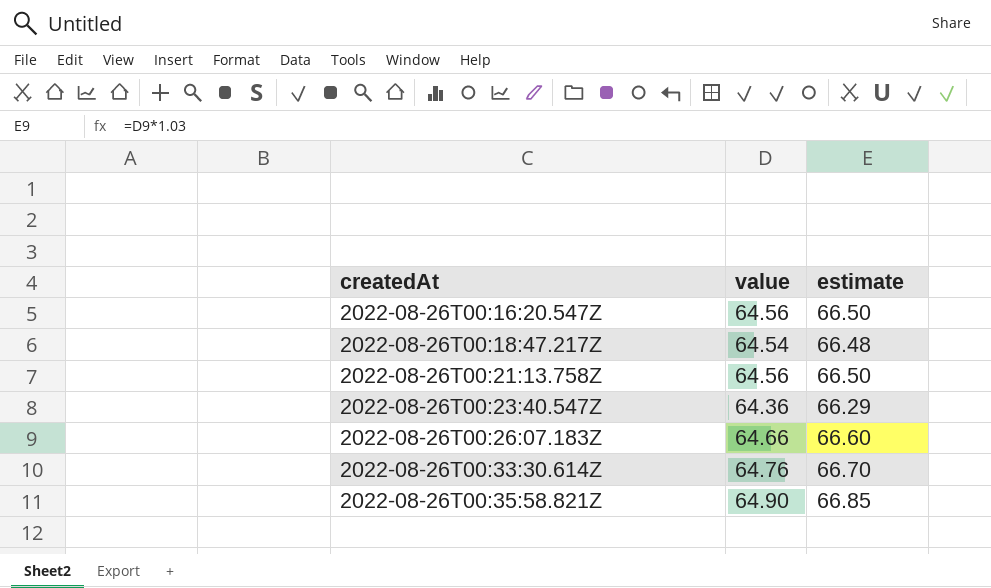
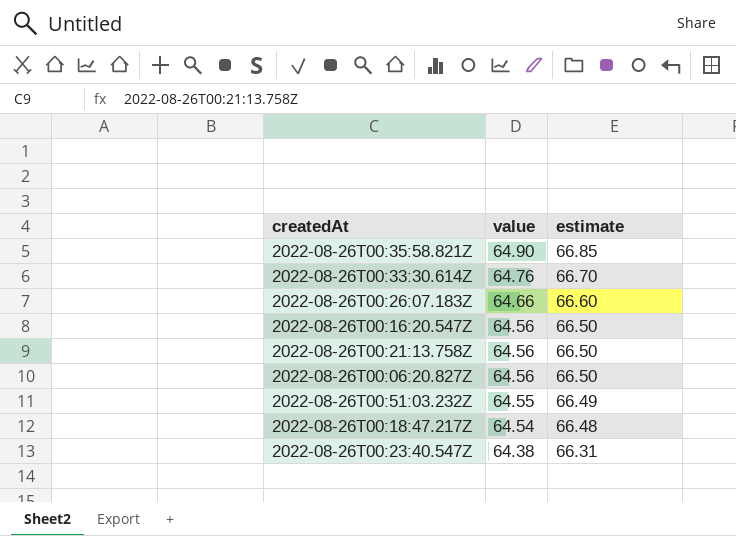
row order: createdAt ascending -> value descending
row 2022-08-26T00:06:20.827Z: none -> 64.56 | 66.50
row 2022-08-26T00:51:03.232Z: none -> 64.55 | 66.49
2022-08-26T00:23:40.547Z | value: 64.36 -> 64.38
2022-08-26T00:23:40.547Z | estimate: 66.29 -> 66.31

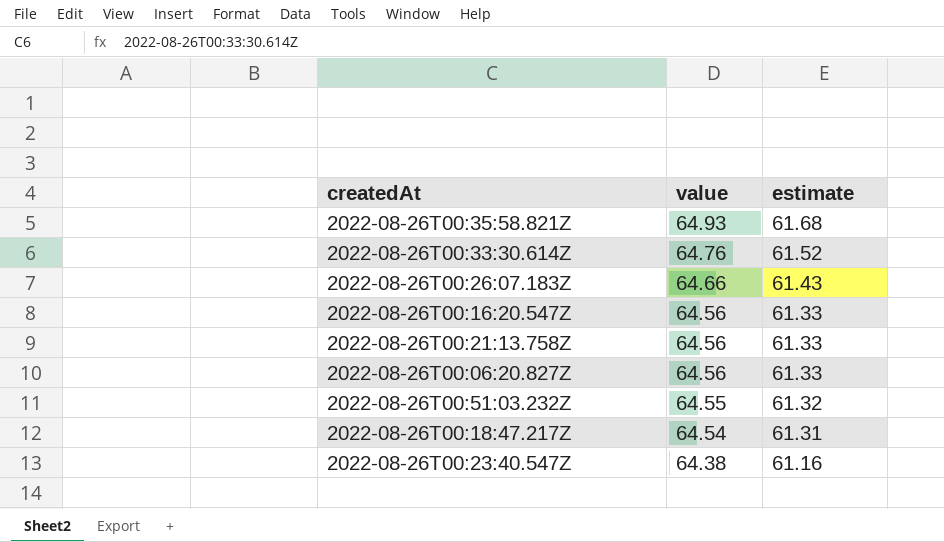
column estimate | formula: [value] * 1.03 -> [value] * 0.95
2022-08-26T00:35:58.821Z | value: 64.90 -> 64.93

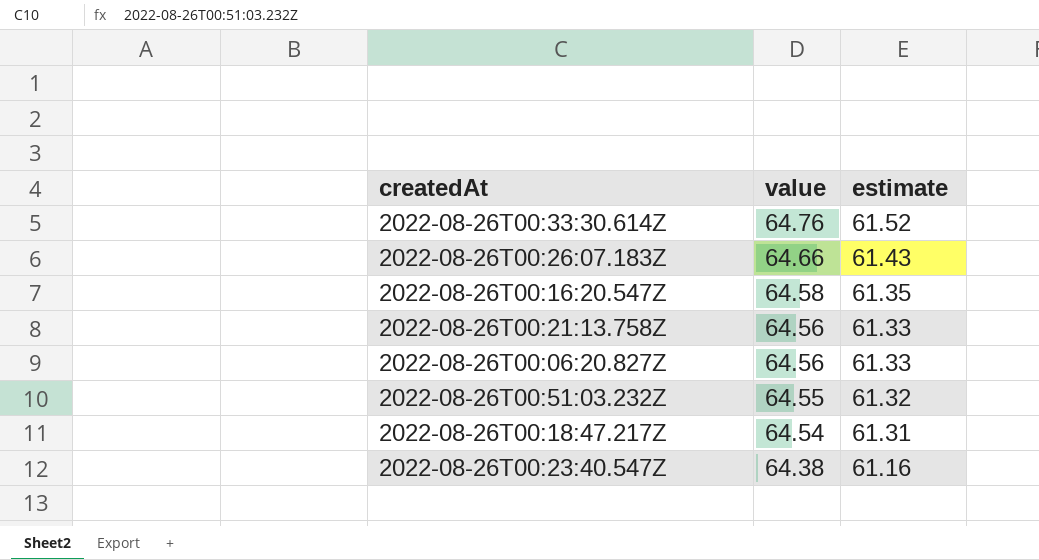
row 2022-08-26T00:35:58.821Z: 64.93 | 61.68 -> none
2022-08-26T00:16:20.547Z | value: 64.56 -> 64.58
2022-08-26T00:16:20.547Z | estimate: 61.33 -> 61.35

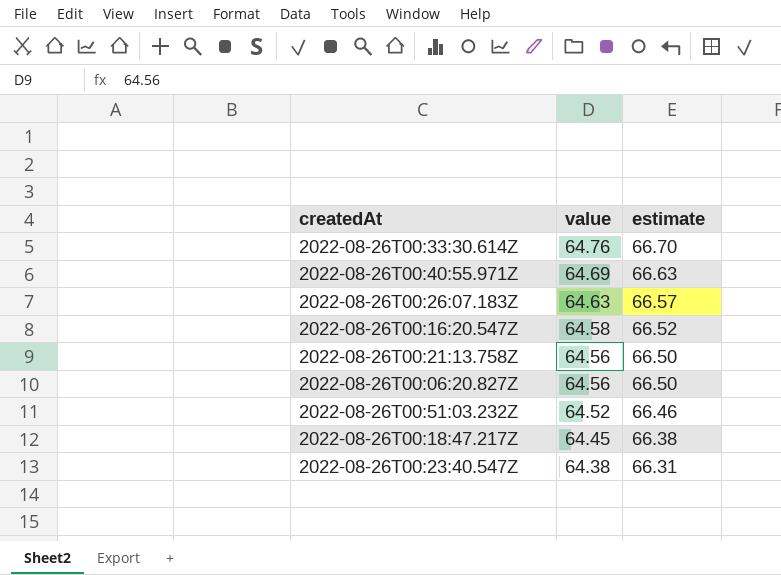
column estimate | formula: [value] * 0.95 -> [value] * 1.03
row 2022-08-26T00:40:55.971Z: none -> 64.69 | 66.63
2022-08-26T00:26:07.183Z | value: 64.66 -> 64.63
2022-08-26T00:51:03.232Z | value: 64.55 -> 64.52
2022-08-26T00:18:47.217Z | value: 64.54 -> 64.45

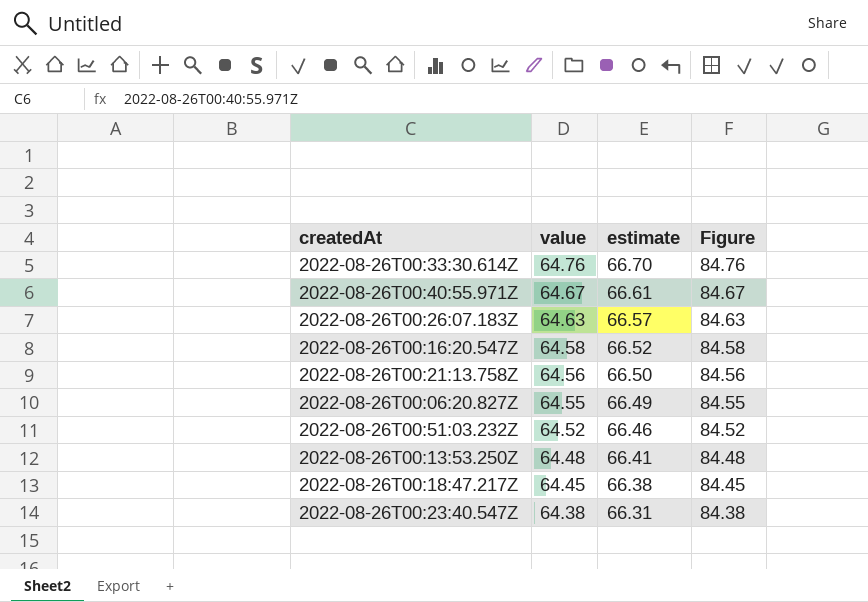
column Figure | formula: none -> [value] + 20
2022-08-26T00:40:55.971Z | value: 64.69 -> 64.67
2022-08-26T00:40:55.971Z | estimate: 66.63 -> 66.61
2022-08-26T00:06:20.827Z | value: 64.56 -> 64.55
2022-08-26T00:06:20.827Z | estimate: 66.50 -> 66.49
row 2022-08-26T00:13:53.250Z: none -> 64.48 | 66.41 | 84.48

